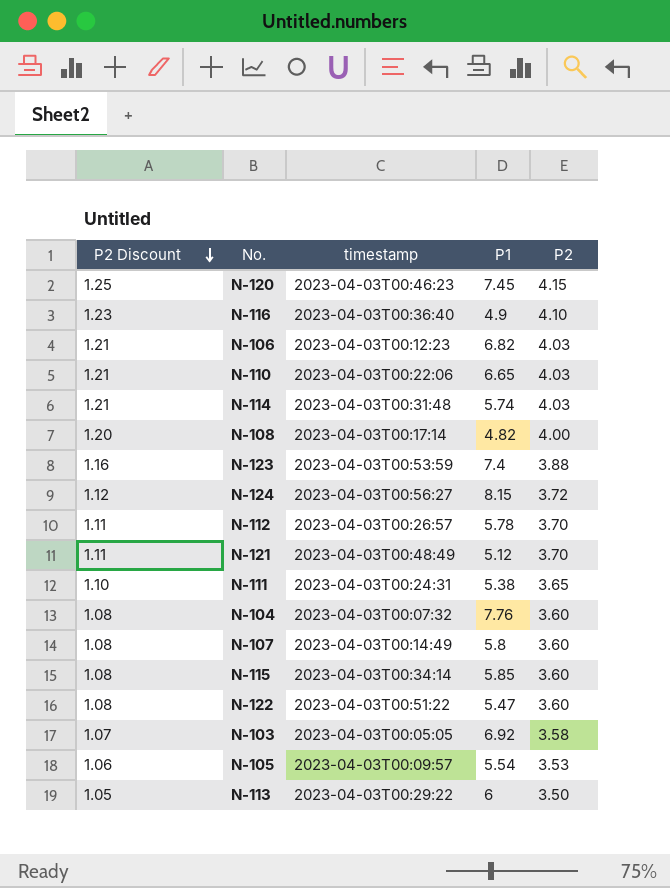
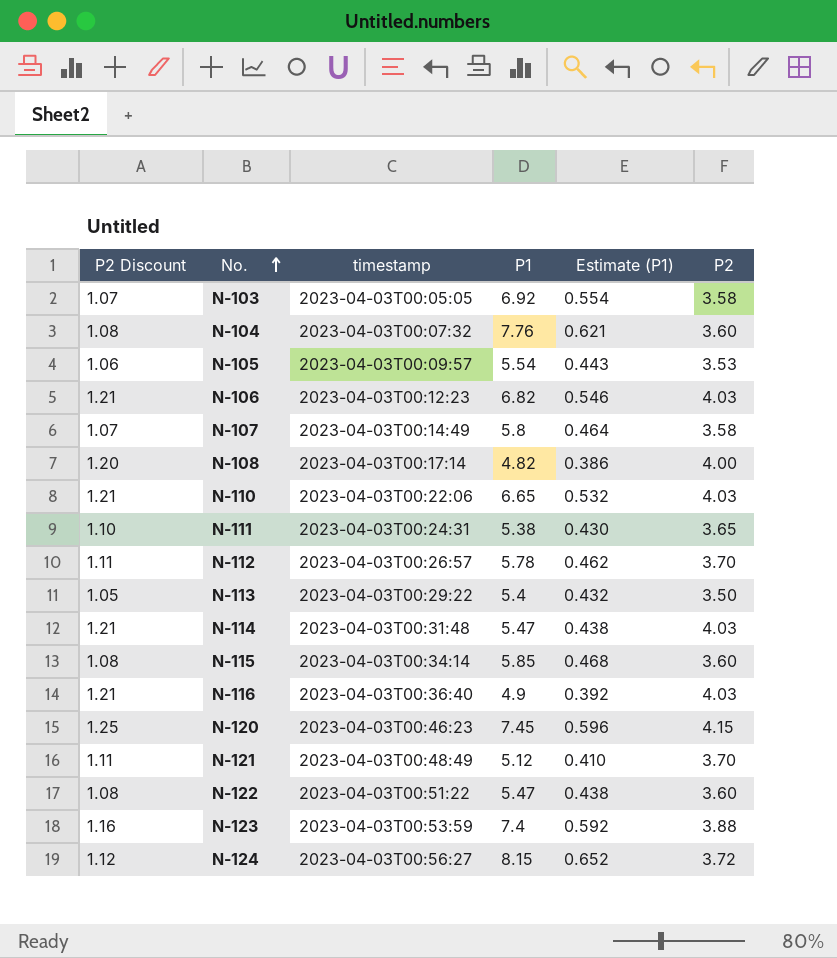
row order: P2 Discount descending -> No. ascending
column Estimate (P1) | formula: none -> [P1] * 0.08
N-107 | P2 Discount: 1.08 -> 1.07
N-107 | P2: 3.60 -> 3.58
N-113 | P1: 6 -> 5.4
N-114 | P1: 5.74 -> 5.47
N-116 | P2 Discount: 1.23 -> 1.21
N-116 | P2: 4.10 -> 4.03

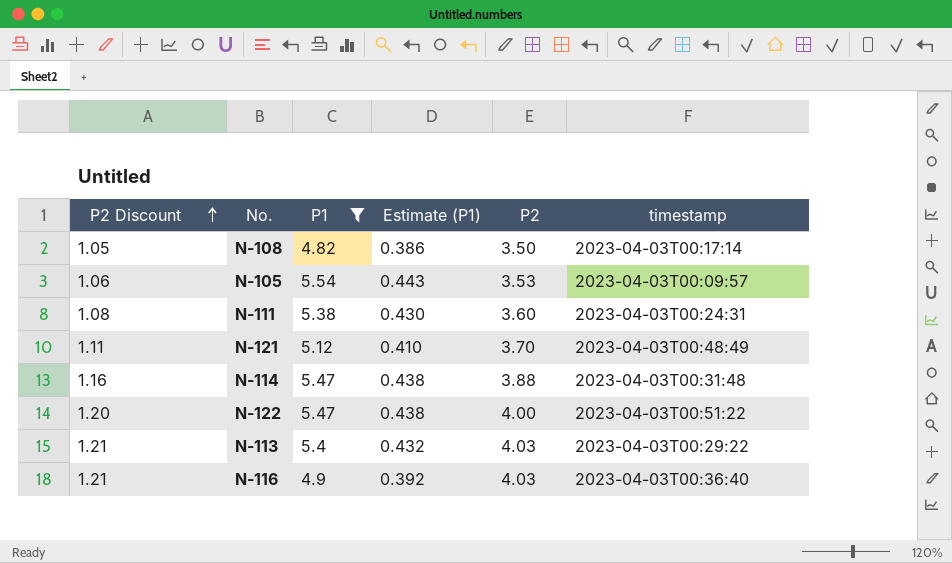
filter: none -> P1 <= 5.54
row order: No. ascending -> P2 Discount ascending
column timestamp | position: 3 -> 6
N-108 | P2 Discount: 1.20 -> 1.05
N-108 | P2: 4.00 -> 3.50
N-111 | P2 Discount: 1.10 -> 1.08
N-111 | P2: 3.65 -> 3.60
N-114 | P2 Discount: 1.21 -> 1.16
N-114 | P2: 4.03 -> 3.88
N-122 | P2 Discount: 1.08 -> 1.20
N-122 | P2: 3.60 -> 4.00
N-113 | P2 Discount: 1.05 -> 1.21
N-113 | P2: 3.50 -> 4.03

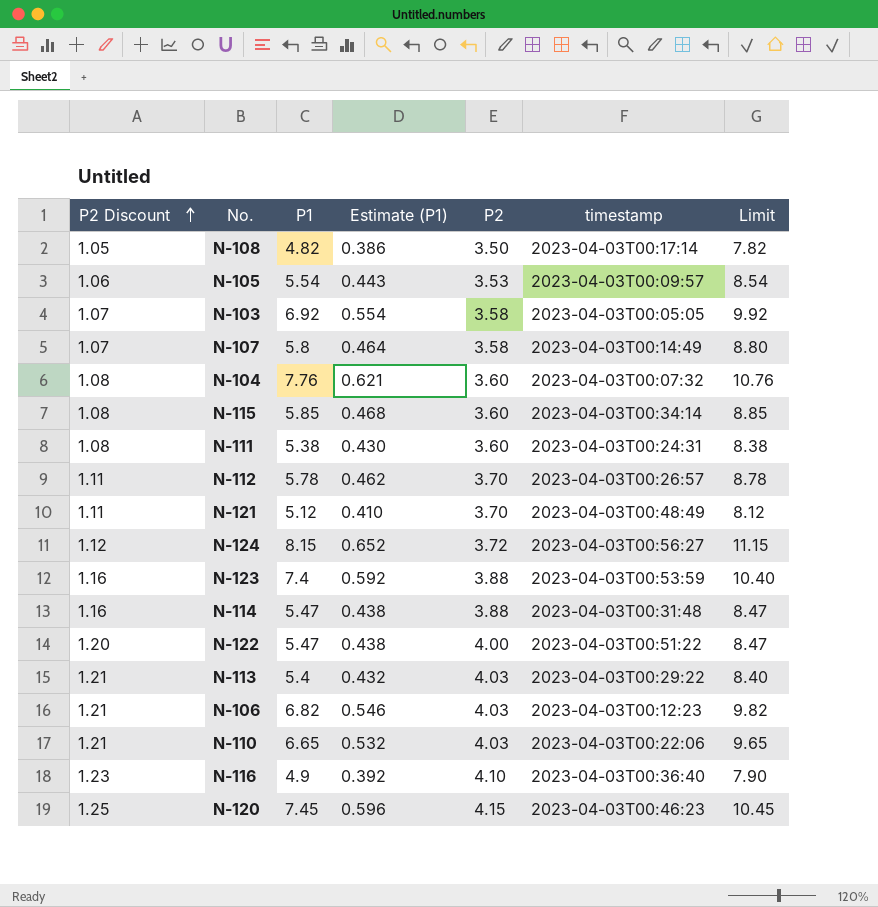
filter: P1 <= 5.54 -> none
column Limit | formula: none -> [P1] + 3
N-116 | P2 Discount: 1.21 -> 1.23
N-116 | P2: 4.03 -> 4.10

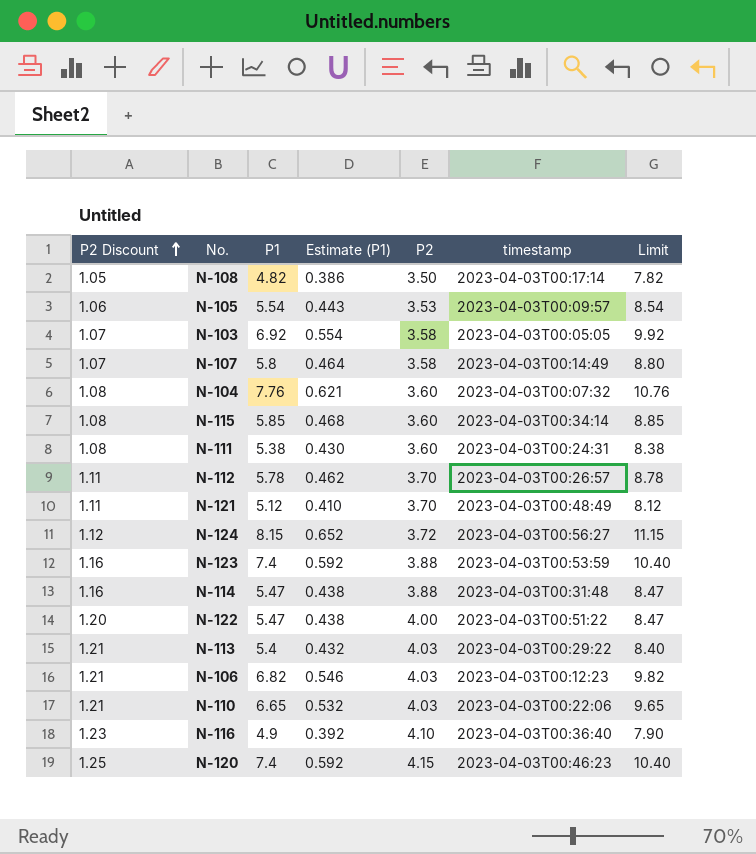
N-120 | P1: 7.45 -> 7.4
N-120 | Estimate (P1): 0.596 -> 0.592
N-120 | Limit: 10.45 -> 10.40

